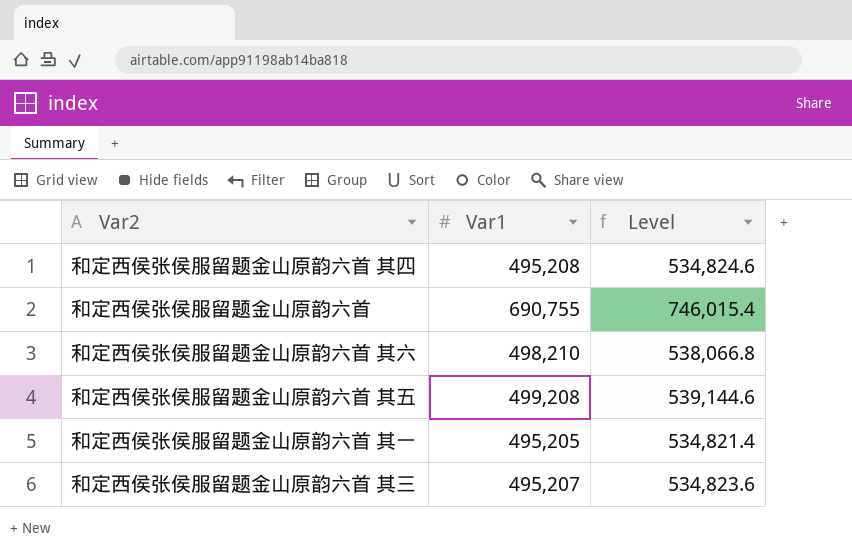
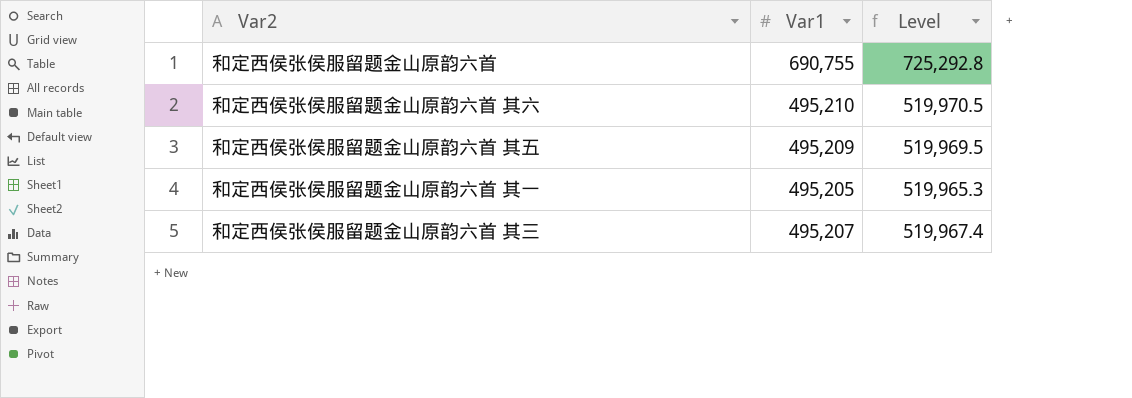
column Level | formula: [Var1] * 1.08 -> [Var1] * 1.05
row 和定西侯张侯服留题金山原韵六首 其四: 495,208 | 534,824.6 -> none
和定西侯张侯服留题金山原韵六首 其六 | Var1: 498,210 -> 495,210
和定西侯张侯服留题金山原韵六首 其五 | Var1: 499,208 -> 495,209

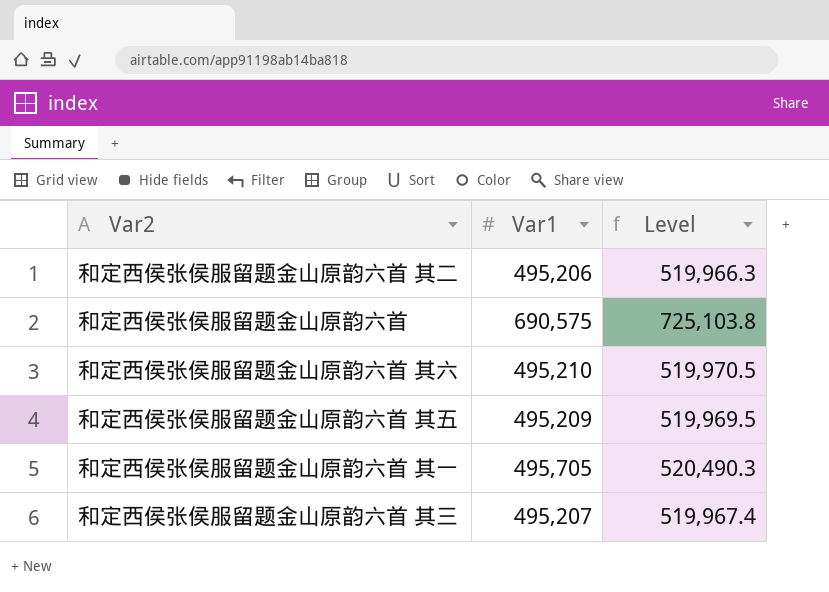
row 和定西侯张侯服留题金山原韵六首 其二: none -> 495,206 | 519,966.3
和定西侯张侯服留题金山原韵六首 | Var1: 690,755 -> 690,575
和定西侯张侯服留题金山原韵六首 | Level: 725,292.8 -> 725,103.8
和定西侯张侯服留题金山原韵六首 其一 | Var1: 495,205 -> 495,705
和定西侯张侯服留题金山原韵六首 其一 | Level: 519,965.3 -> 520,490.3

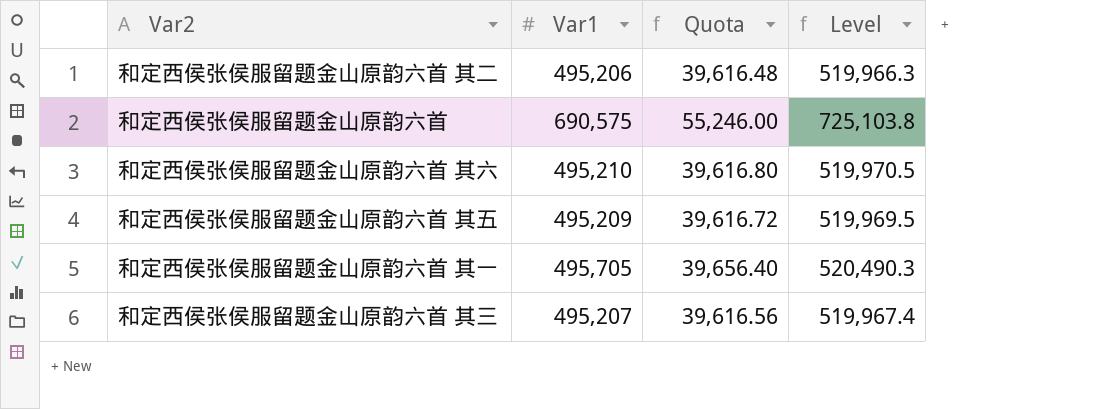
column Quota | formula: none -> [Var1] * 0.08

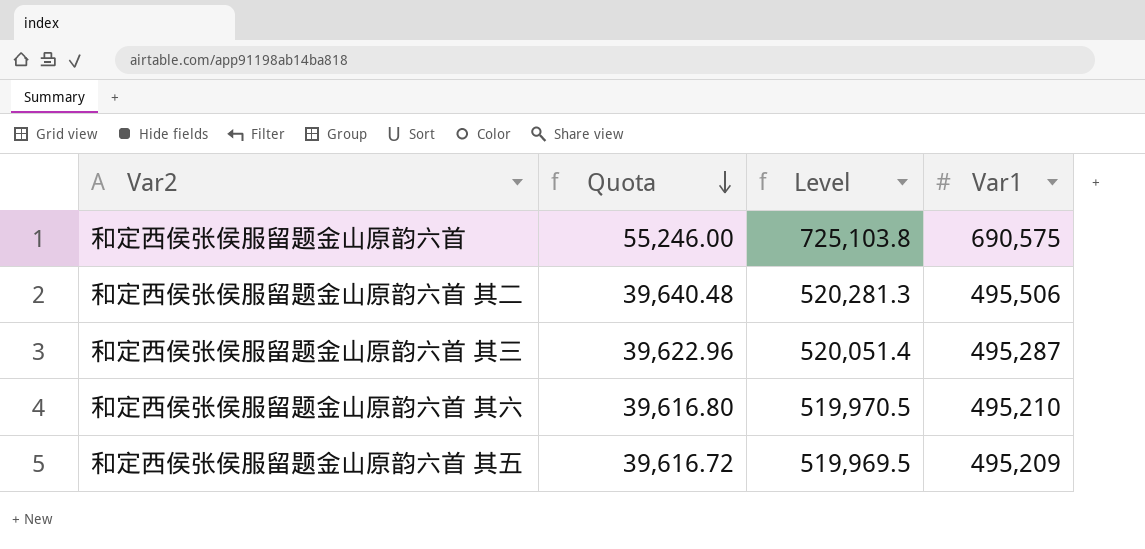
row order: none -> Quota descending
column Var1 | position: 2 -> 4
row 和定西侯张侯服留题金山原韵六首 其一: 495,705 | 39,656.40 | 520,490.3 -> none
和定西侯张侯服留题金山原韵六首 其二 | Quota: 39,616.48 -> 39,640.48
和定西侯张侯服留题金山原韵六首 其二 | Level: 519,966.3 -> 520,281.3
和定西侯张侯服留题金山原韵六首 其二 | Var1: 495,206 -> 495,506
和定西侯张侯服留题金山原韵六首 其三 | Quota: 39,616.56 -> 39,622.96
和定西侯张侯服留题金山原韵六首 其三 | Level: 519,967.4 -> 520,051.4
和定西侯张侯服留题金山原韵六首 其三 | Var1: 495,207 -> 495,287

